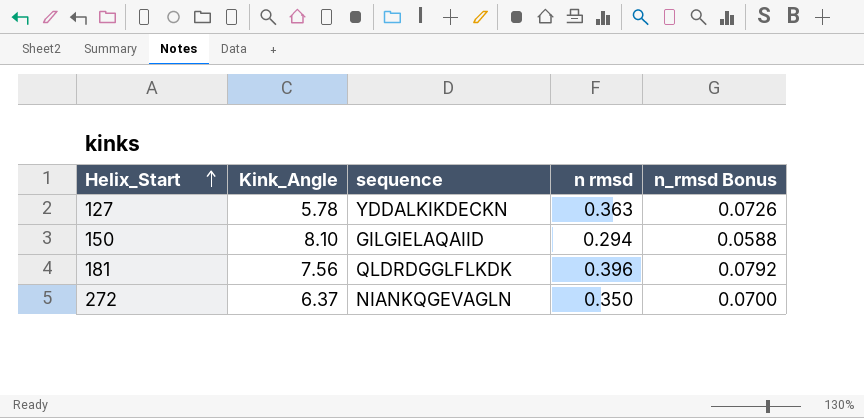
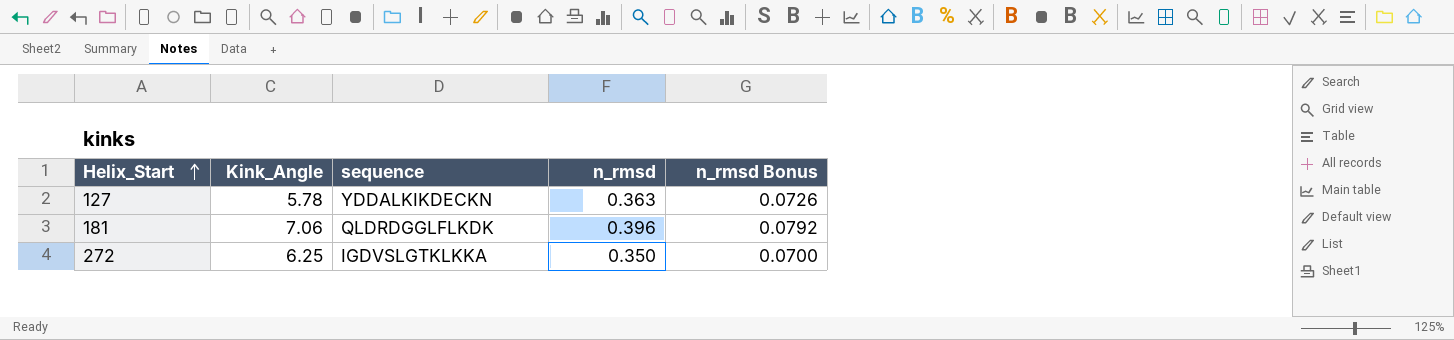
column name: n rmsd -> n_rmsd
row 150: 8.10 | GILGIELAQAIID | 0.294 | 0.0588 -> none
181 | Kink_Angle: 7.56 -> 7.06
272 | Kink_Angle: 6.37 -> 6.25
272 | sequence: NIANKQGEVAGLN -> IGDVSLGTKLKKA

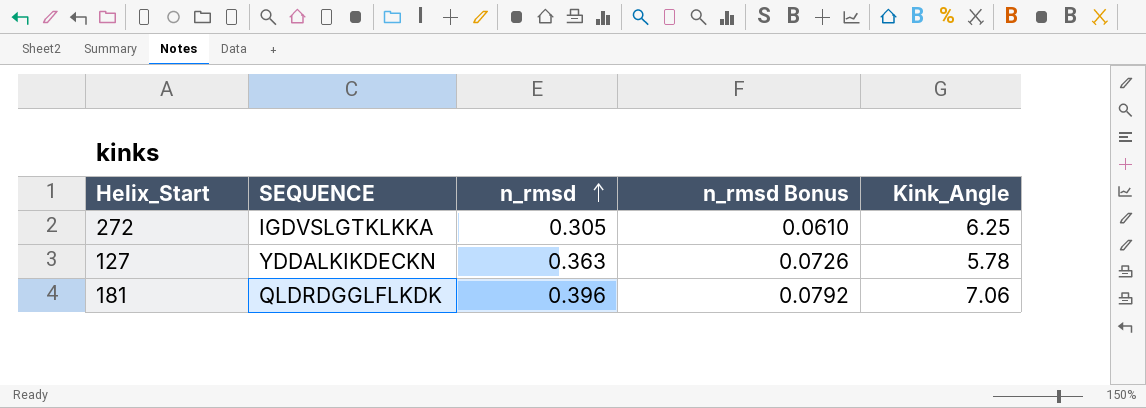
row order: Helix_Start ascending -> n_rmsd ascending
column name: sequence -> SEQUENCE
column Kink_Angle | position: 2 -> 5
272 | n_rmsd: 0.350 -> 0.305
272 | n_rmsd Bonus: 0.0700 -> 0.0610

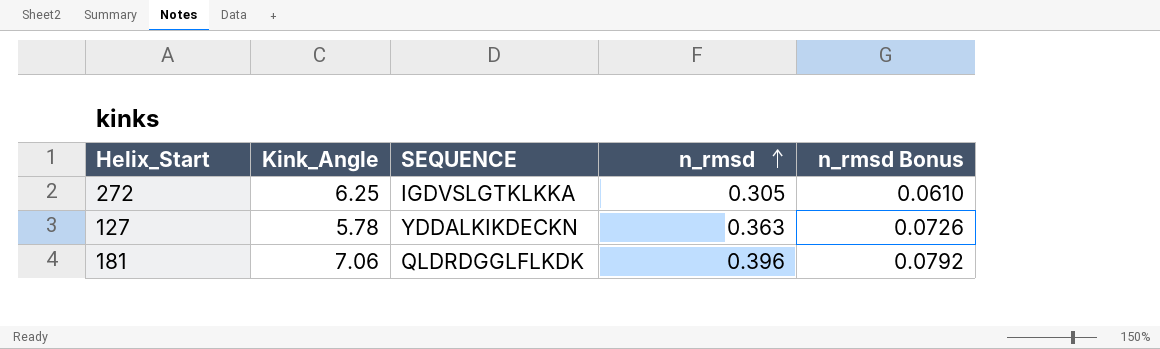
column Kink_Angle | position: 5 -> 2

